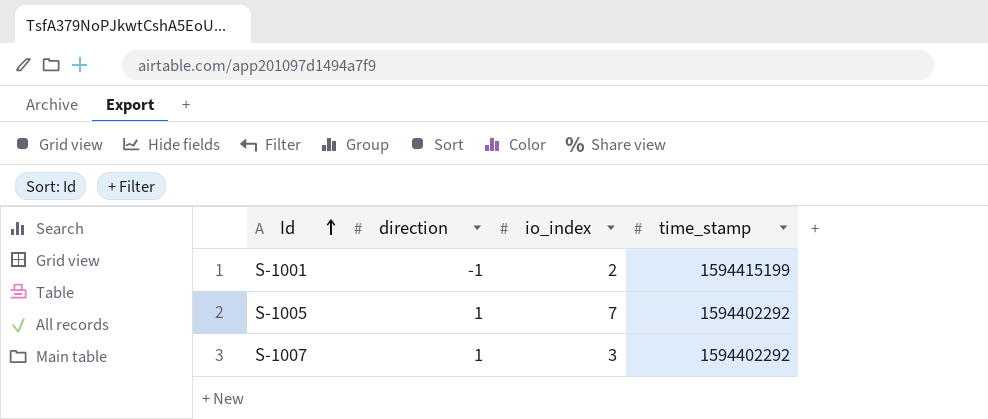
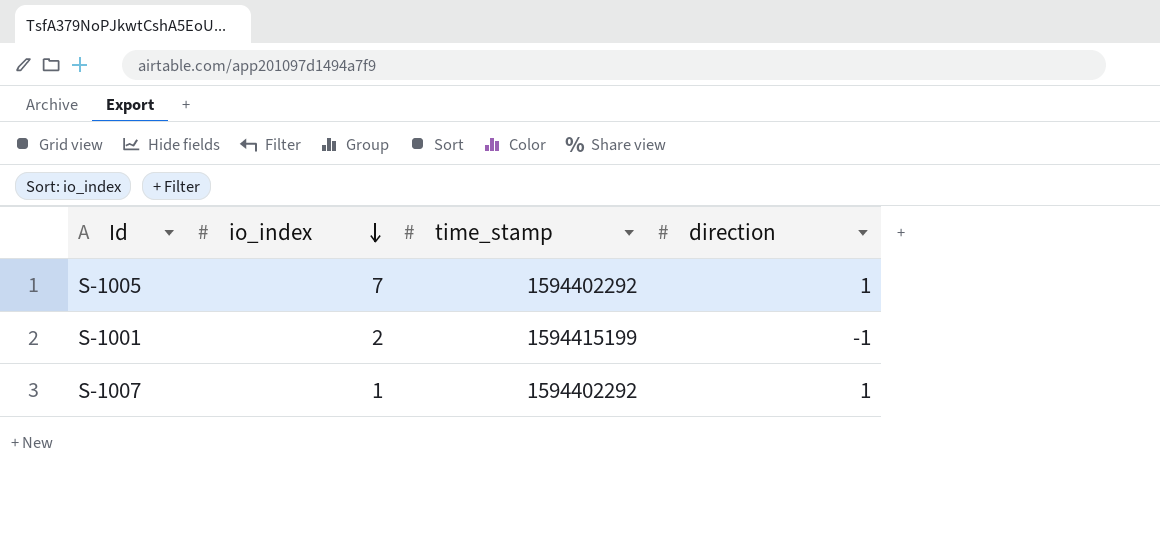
row order: Id ascending -> io_index descending
column direction | position: 2 -> 4
S-1007 | io_index: 3 -> 1

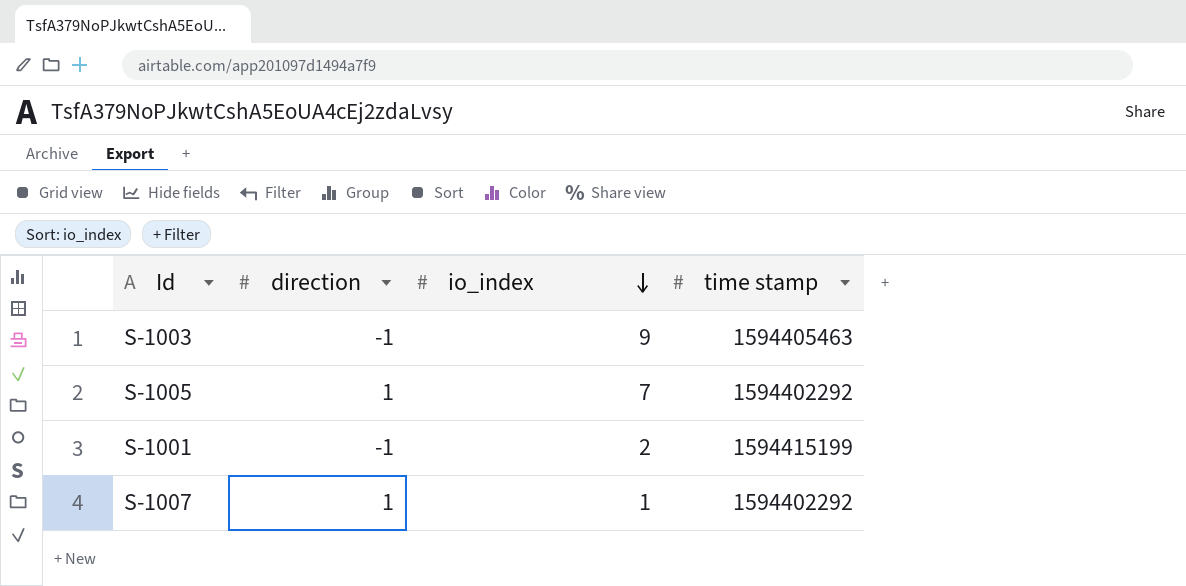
column direction | position: 4 -> 2
column name: time_stamp -> time stamp
row S-1003: none -> -1 | 9 | 1594405463

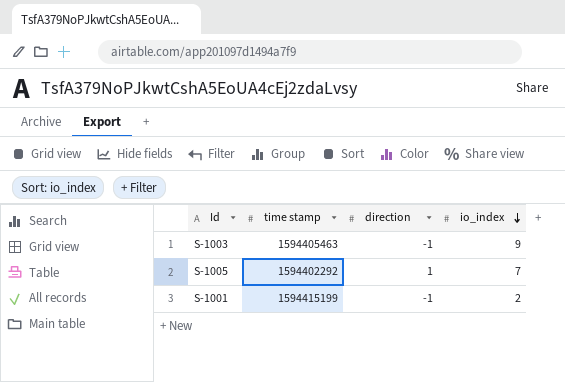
column time stamp | position: 4 -> 2
row S-1007: 1 | 1 | 1594402292 -> none

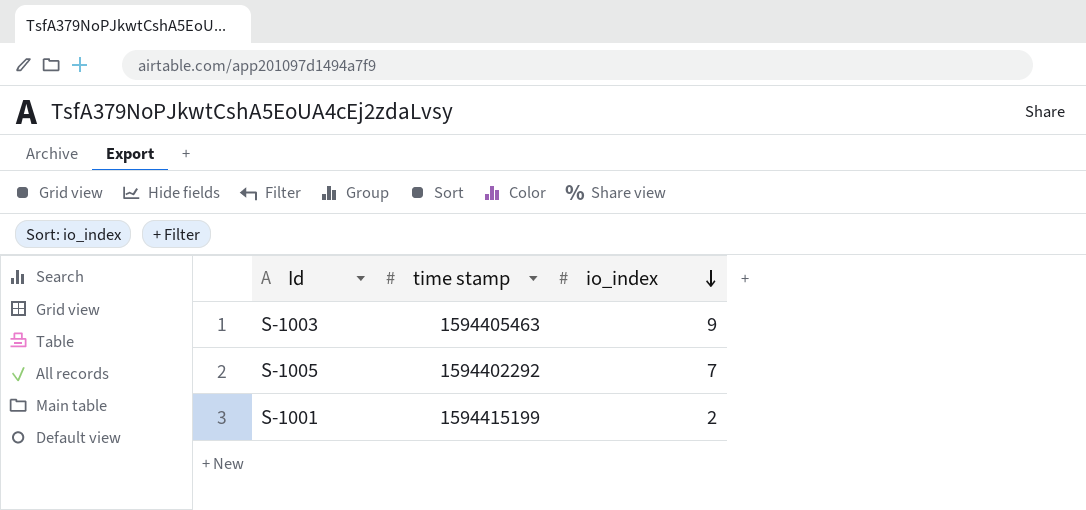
column direction | position: 3 -> none

